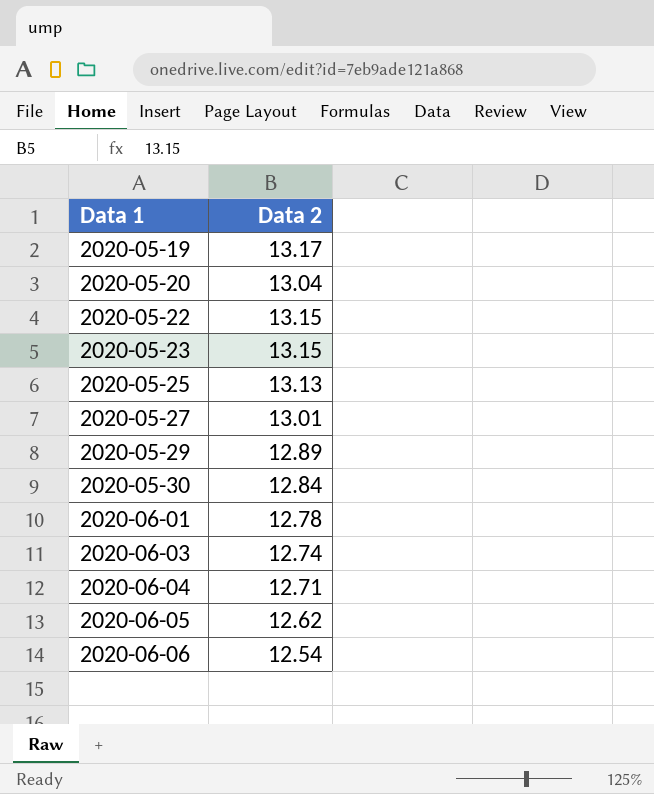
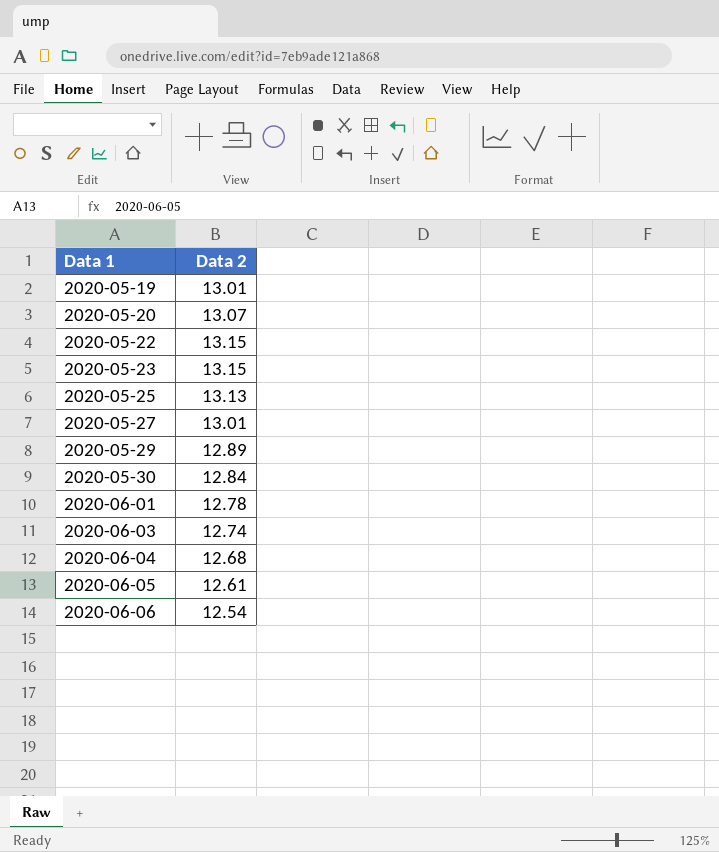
2020-05-19 | Data 2: 13.17 -> 13.01
2020-05-20 | Data 2: 13.04 -> 13.07
2020-06-04 | Data 2: 12.71 -> 12.68
2020-06-05 | Data 2: 12.62 -> 12.61

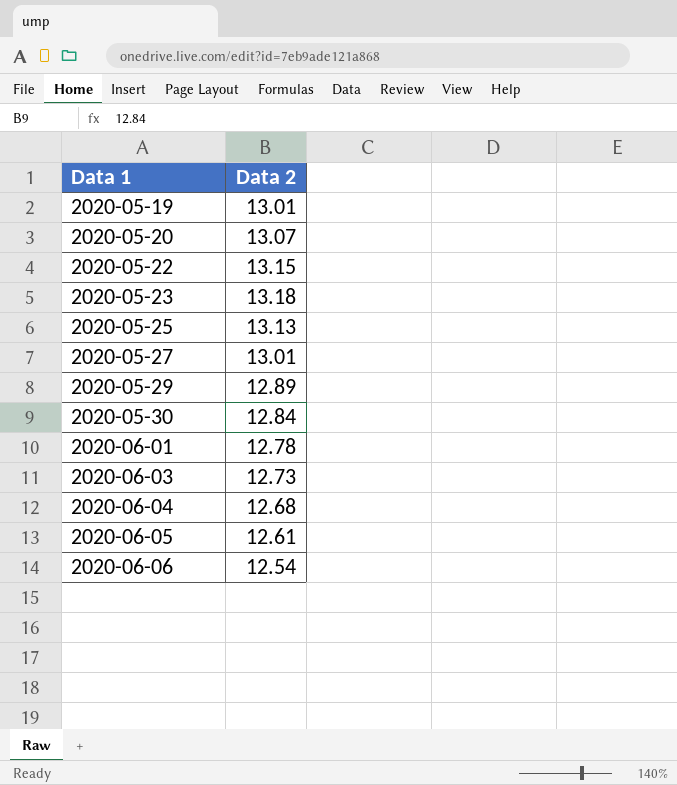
2020-05-23 | Data 2: 13.15 -> 13.18
2020-06-03 | Data 2: 12.74 -> 12.73

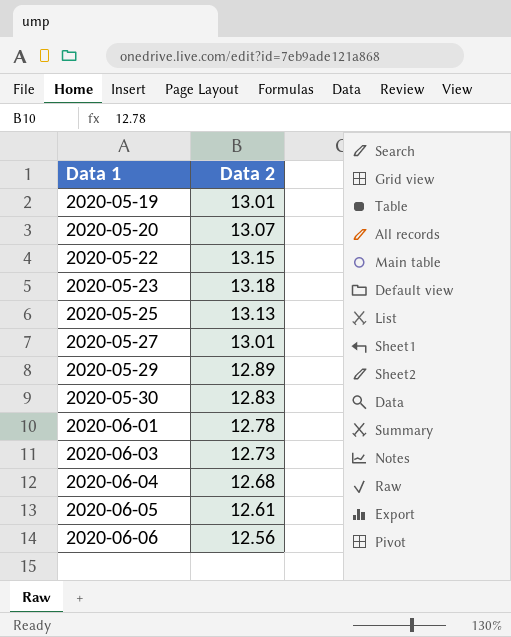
2020-05-30 | Data 2: 12.84 -> 12.83
2020-06-06 | Data 2: 12.54 -> 12.56

